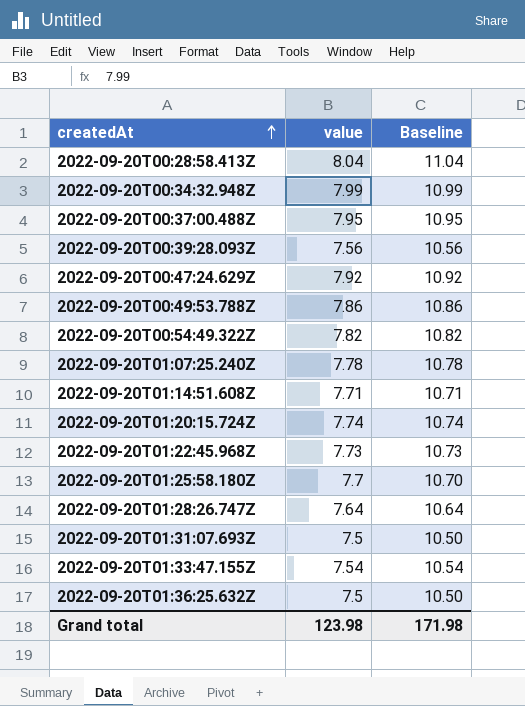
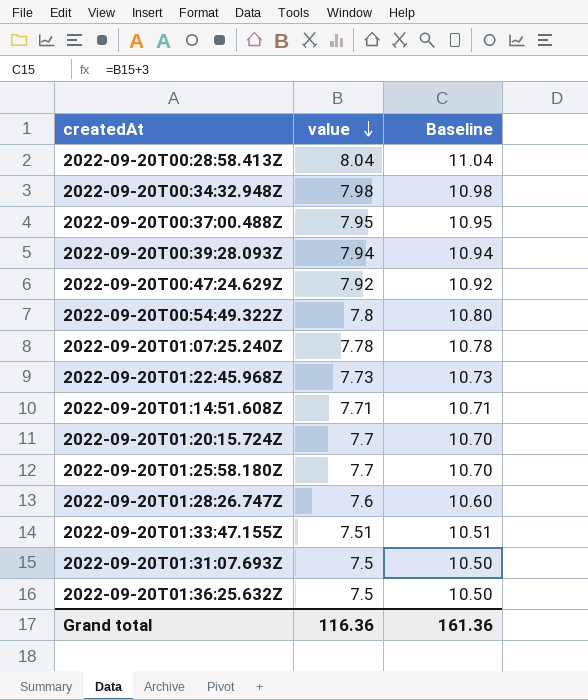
row order: createdAt ascending -> value descending
row 2022-09-20T00:49:53.788Z: 7.86 | 10.86 -> none
2022-09-20T00:34:32.948Z | value: 7.99 -> 7.98
2022-09-20T00:34:32.948Z | Baseline: 10.99 -> 10.98
2022-09-20T00:39:28.093Z | value: 7.56 -> 7.94
2022-09-20T00:39:28.093Z | Baseline: 10.56 -> 10.94
2022-09-20T00:54:49.322Z | value: 7.82 -> 7.8
2022-09-20T00:54:49.322Z | Baseline: 10.82 -> 10.80
2022-09-20T01:20:15.724Z | value: 7.74 -> 7.7
2022-09-20T01:20:15.724Z | Baseline: 10.74 -> 10.70
2022-09-20T01:28:26.747Z | value: 7.64 -> 7.6
2022-09-20T01:28:26.747Z | Baseline: 10.64 -> 10.60
2022-09-20T01:33:47.155Z | value: 7.54 -> 7.51
2022-09-20T01:33:47.155Z | Baseline: 10.54 -> 10.51
Grand total | value: 123.98 -> 116.36
Grand total | Baseline: 171.98 -> 161.36

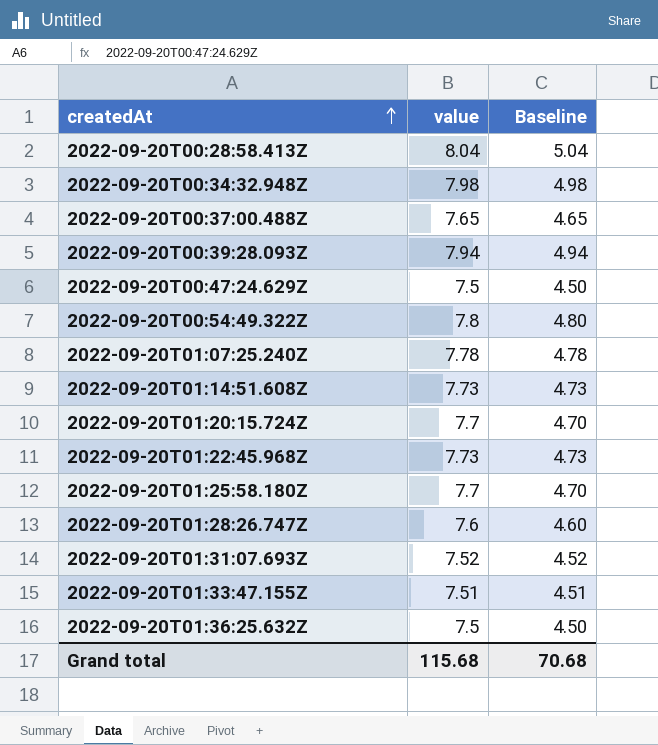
row order: value descending -> createdAt ascending
column Baseline | formula: [value] + 3 -> [value] - 3
2022-09-20T00:37:00.488Z | value: 7.95 -> 7.65
2022-09-20T00:47:24.629Z | value: 7.92 -> 7.5
2022-09-20T01:14:51.608Z | value: 7.71 -> 7.73
2022-09-20T01:31:07.693Z | value: 7.5 -> 7.52
Grand total | value: 116.36 -> 115.68
Grand total | Baseline: 161.36 -> 70.68

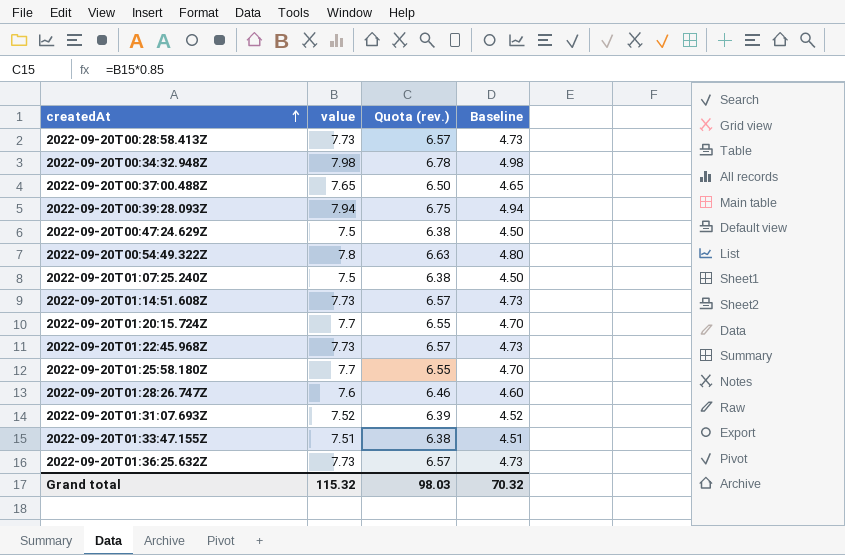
column Quota (rev.) | formula: none -> [value] * 0.85
2022-09-20T00:28:58.413Z | value: 8.04 -> 7.73
2022-09-20T00:28:58.413Z | Baseline: 5.04 -> 4.73
2022-09-20T01:07:25.240Z | value: 7.78 -> 7.5
2022-09-20T01:07:25.240Z | Baseline: 4.78 -> 4.50
2022-09-20T01:36:25.632Z | value: 7.5 -> 7.73
2022-09-20T01:36:25.632Z | Baseline: 4.50 -> 4.73
Grand total | value: 115.68 -> 115.32
Grand total | Baseline: 70.68 -> 70.32

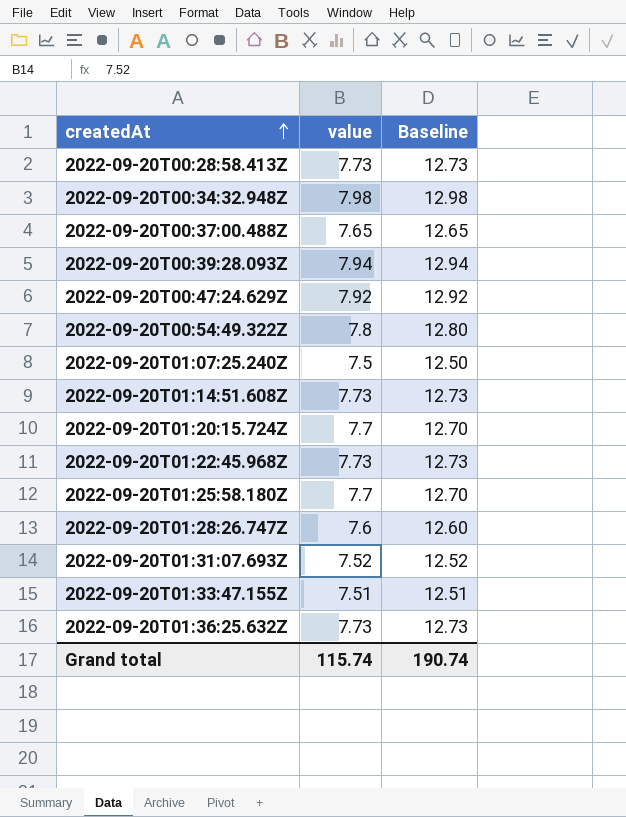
column Quota (rev.) | formula: [value] * 0.85 -> none
column Baseline | formula: [value] - 3 -> [value] + 5
2022-09-20T00:47:24.629Z | value: 7.5 -> 7.92
Grand total | value: 115.32 -> 115.74
Grand total | Baseline: 70.32 -> 190.74

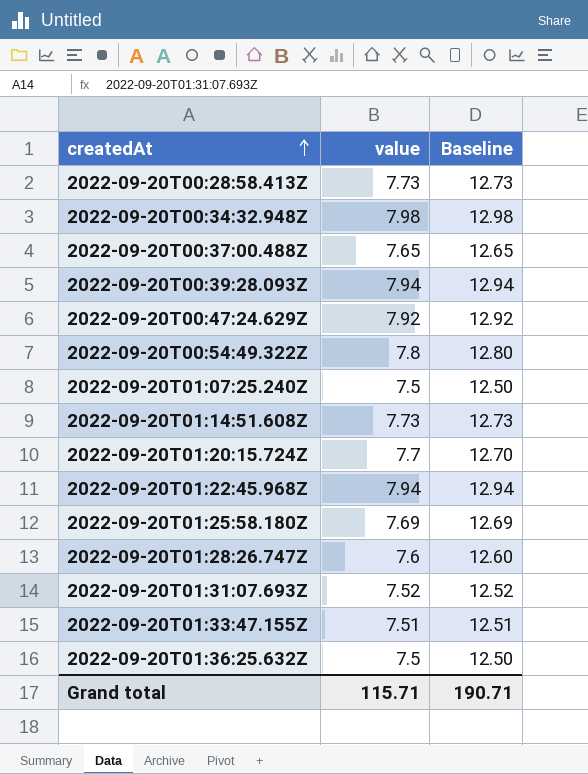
2022-09-20T01:22:45.968Z | value: 7.73 -> 7.94
2022-09-20T01:22:45.968Z | Baseline: 12.73 -> 12.94
2022-09-20T01:25:58.180Z | value: 7.7 -> 7.69
2022-09-20T01:25:58.180Z | Baseline: 12.70 -> 12.69
2022-09-20T01:36:25.632Z | value: 7.73 -> 7.5
2022-09-20T01:36:25.632Z | Baseline: 12.73 -> 12.50
Grand total | value: 115.74 -> 115.71
Grand total | Baseline: 190.74 -> 190.71

